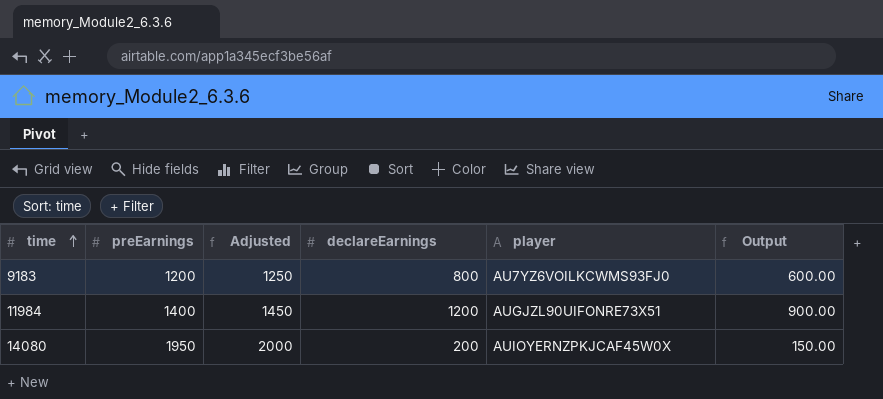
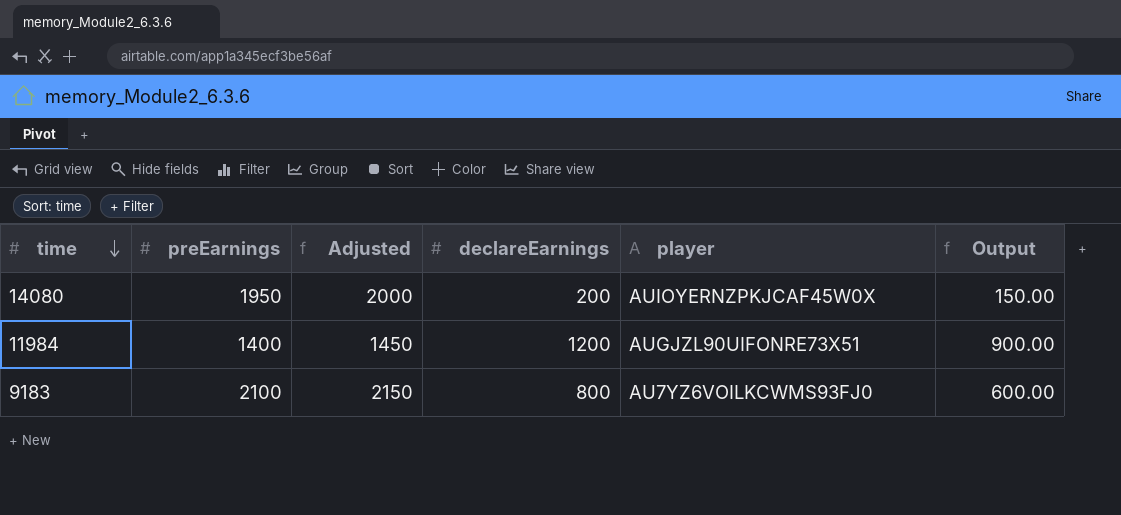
row order: time ascending -> time descending
9183 | preEarnings: 1200 -> 2100
9183 | Adjusted: 1250 -> 2150

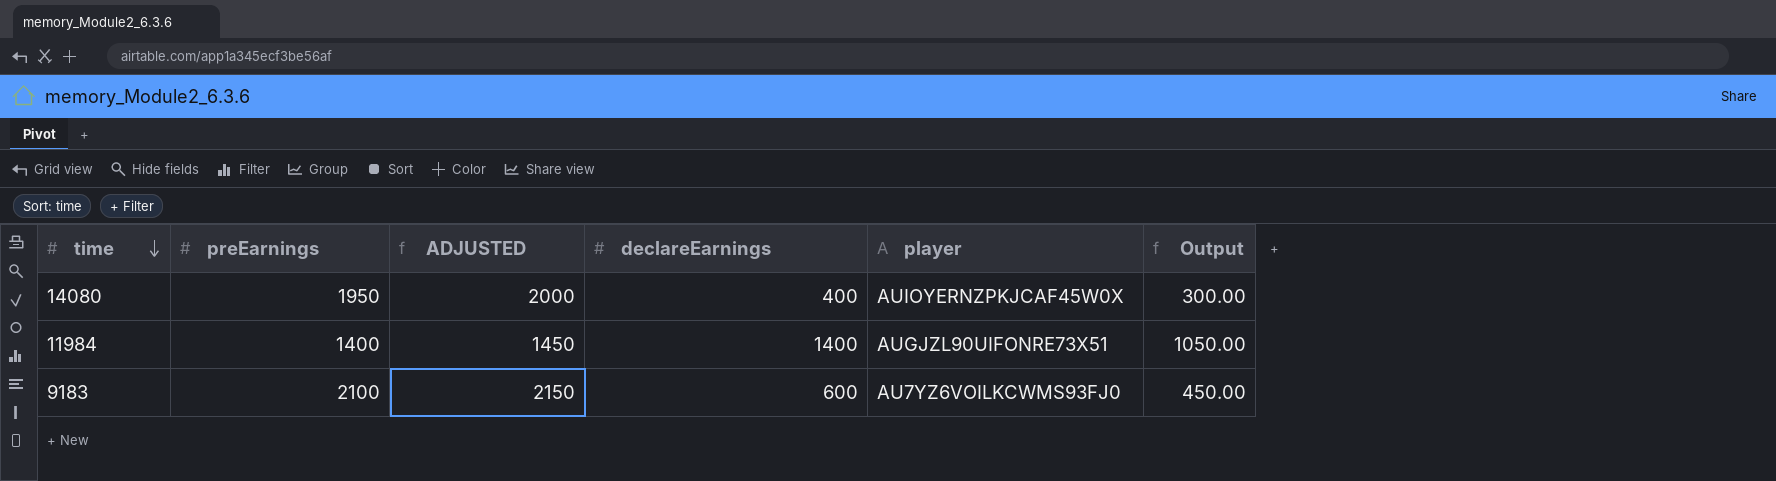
column name: Adjusted -> ADJUSTED
14080 | declareEarnings: 200 -> 400
14080 | Output: 150.00 -> 300.00
11984 | declareEarnings: 1200 -> 1400
11984 | Output: 900.00 -> 1050.00
9183 | declareEarnings: 800 -> 600
9183 | Output: 600.00 -> 450.00

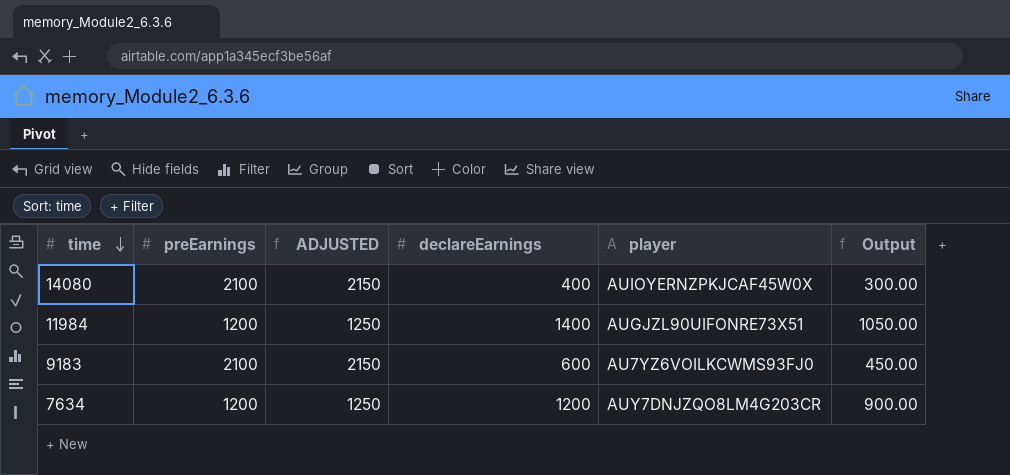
14080 | preEarnings: 1950 -> 2100
14080 | ADJUSTED: 2000 -> 2150
11984 | preEarnings: 1400 -> 1200
11984 | ADJUSTED: 1450 -> 1250
row 7634: none -> 1200 | 1250 | 1200 | AUY7DNJZQO8LM4G203CR | 900.00

